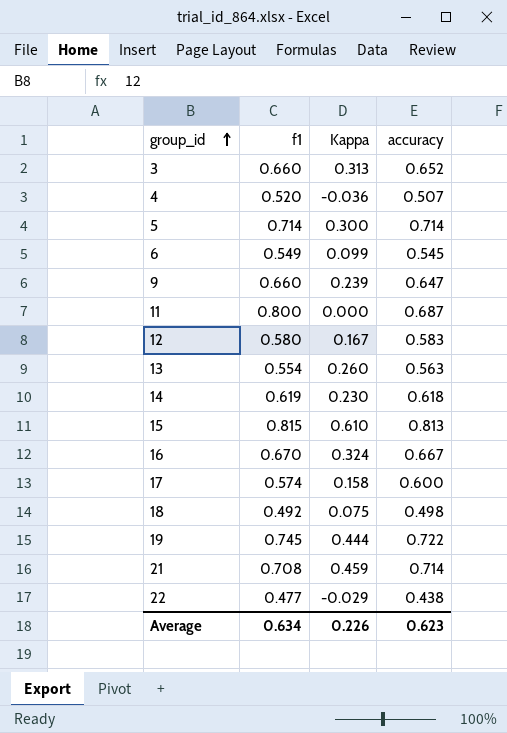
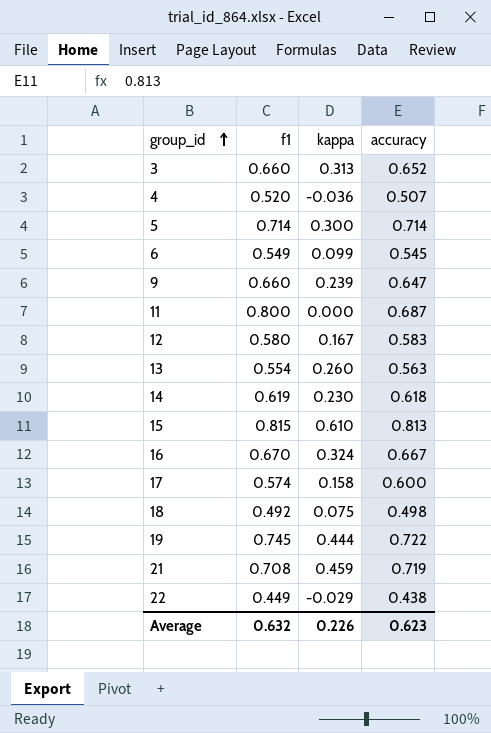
column name: Kappa -> kappa
21 | accuracy: 0.714 -> 0.719
22 | f1: 0.477 -> 0.449
Average | f1: 0.634 -> 0.632

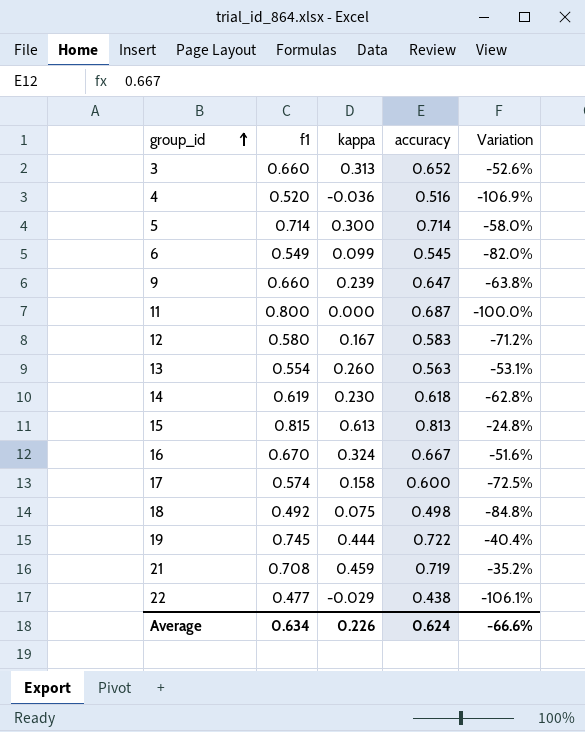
column Variation | formula: none -> ([kappa] - [f1]) / [f1]
4 | accuracy: 0.507 -> 0.516
15 | kappa: 0.610 -> 0.613
22 | f1: 0.449 -> 0.477
Average | f1: 0.632 -> 0.634
Average | accuracy: 0.623 -> 0.624

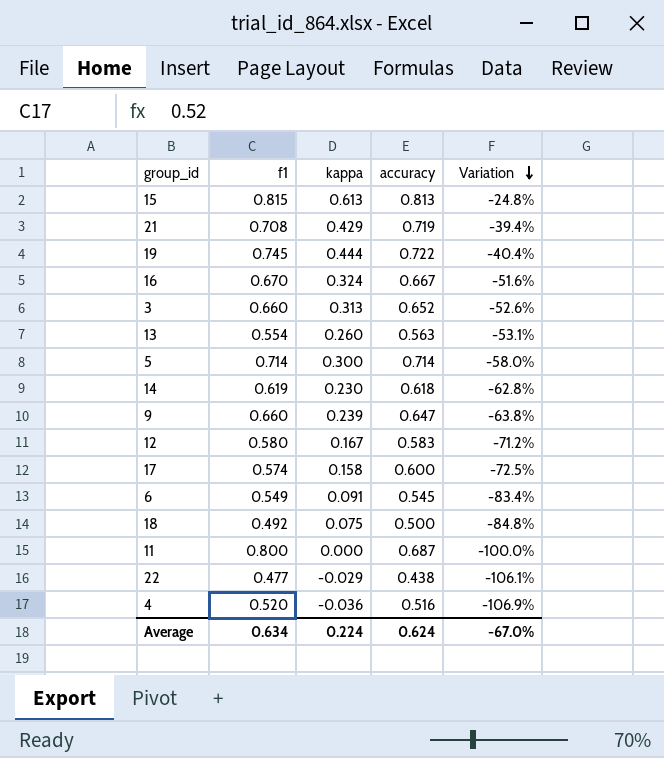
row order: group_id ascending -> Variation descending
21 | kappa: 0.459 -> 0.429
21 | Variation: -35.2% -> -39.4%
6 | kappa: 0.099 -> 0.091
6 | Variation: -82.0% -> -83.4%
18 | accuracy: 0.498 -> 0.500
Average | kappa: 0.226 -> 0.224
Average | Variation: -66.6% -> -67.0%

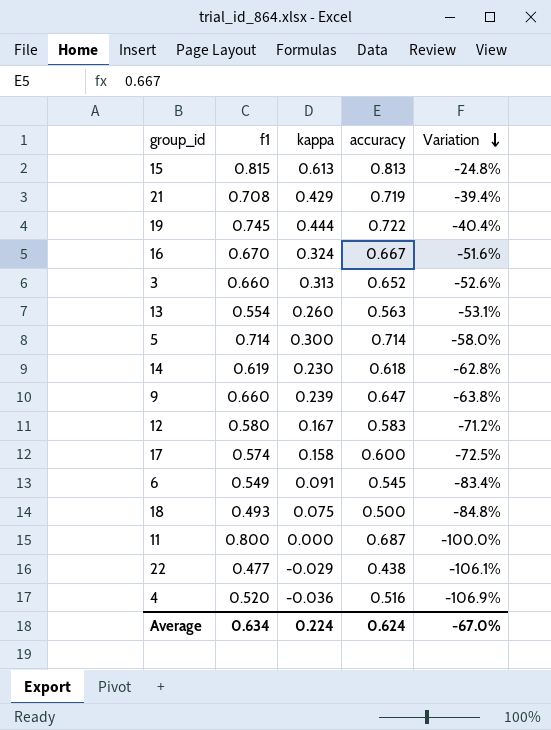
18 | f1: 0.492 -> 0.493

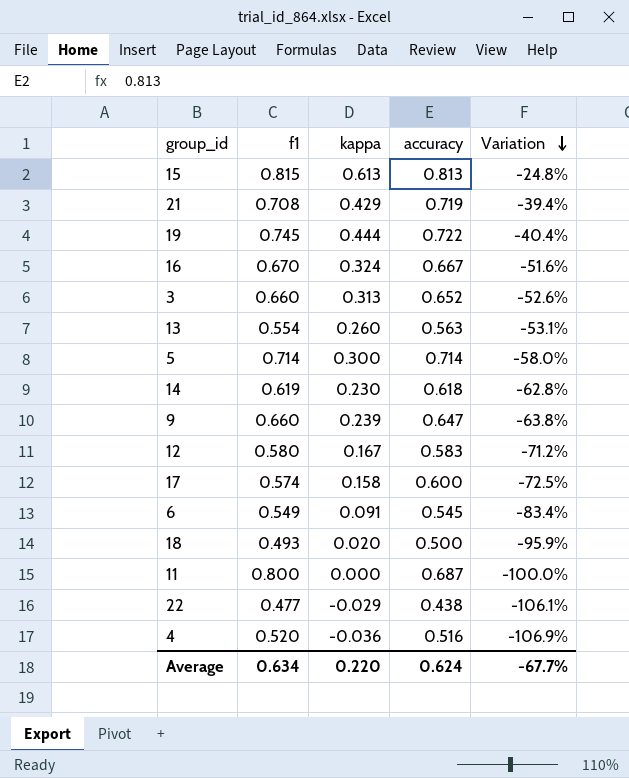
18 | kappa: 0.075 -> 0.020
18 | Variation: -84.8% -> -95.9%
Average | kappa: 0.224 -> 0.220
Average | Variation: -67.0% -> -67.7%

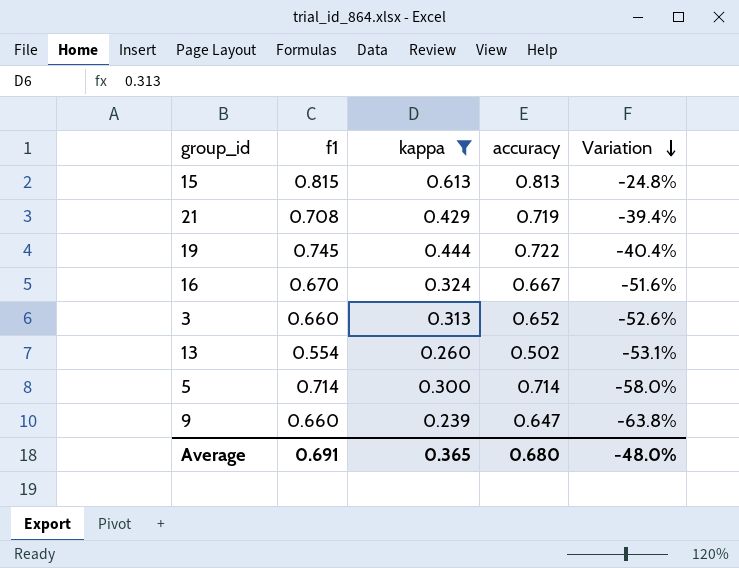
filter: none -> kappa >= 0.239
13 | accuracy: 0.563 -> 0.502
Average | f1: 0.634 -> 0.691
Average | kappa: 0.220 -> 0.365
Average | accuracy: 0.624 -> 0.680
Average | Variation: -67.7% -> -48.0%

